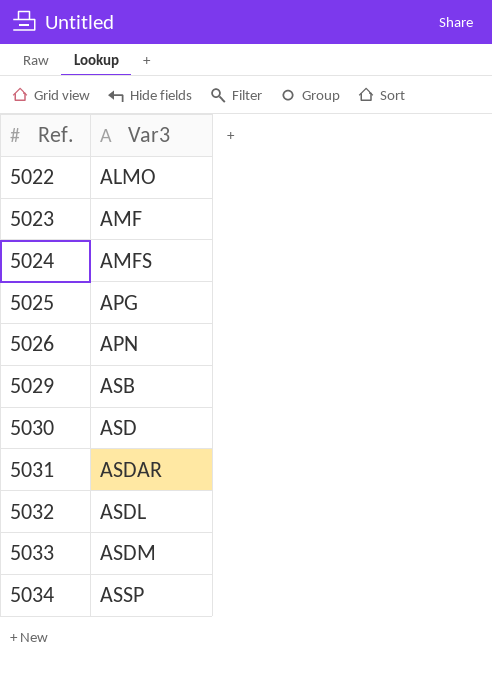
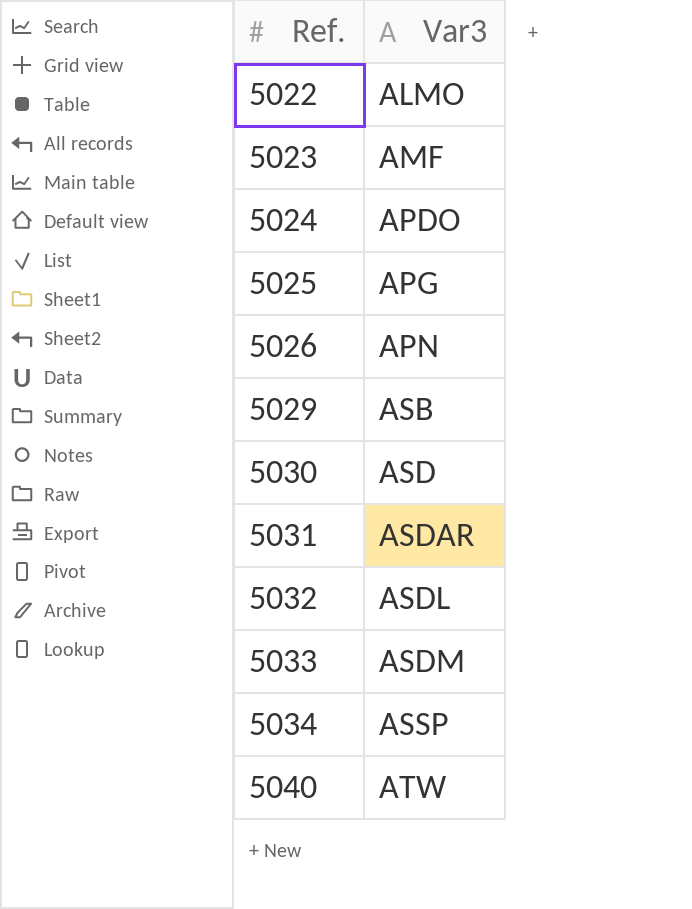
5024 | Var3: AMFS -> APDO
row 5040: none -> ATW

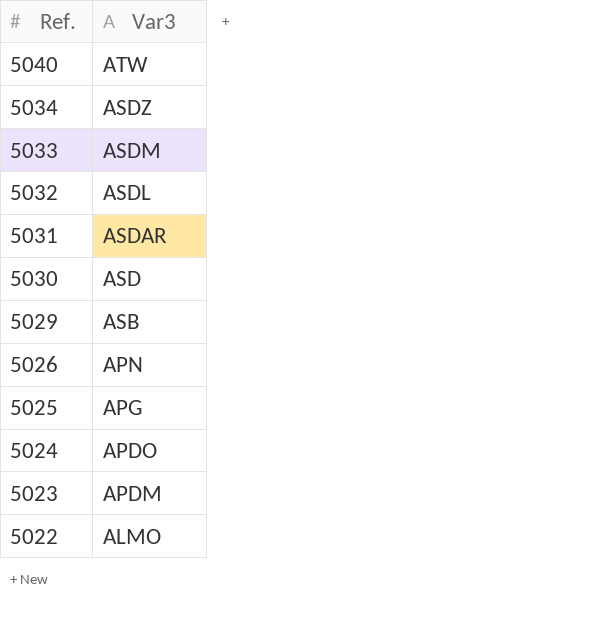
row order: Ref. ascending -> Ref. descending
5034 | Var3: ASSP -> ASDZ
5023 | Var3: AMF -> APDM

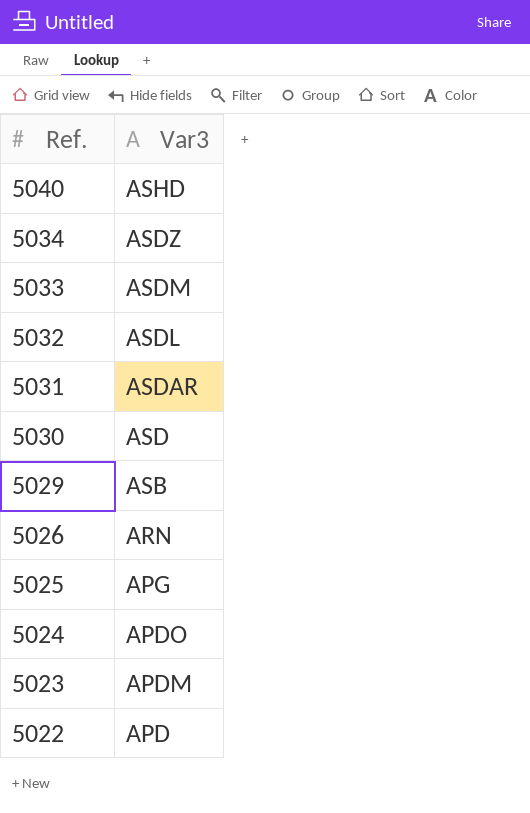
5040 | Var3: ATW -> ASHD
5026 | Var3: APN -> ARN
5022 | Var3: ALMO -> APD

